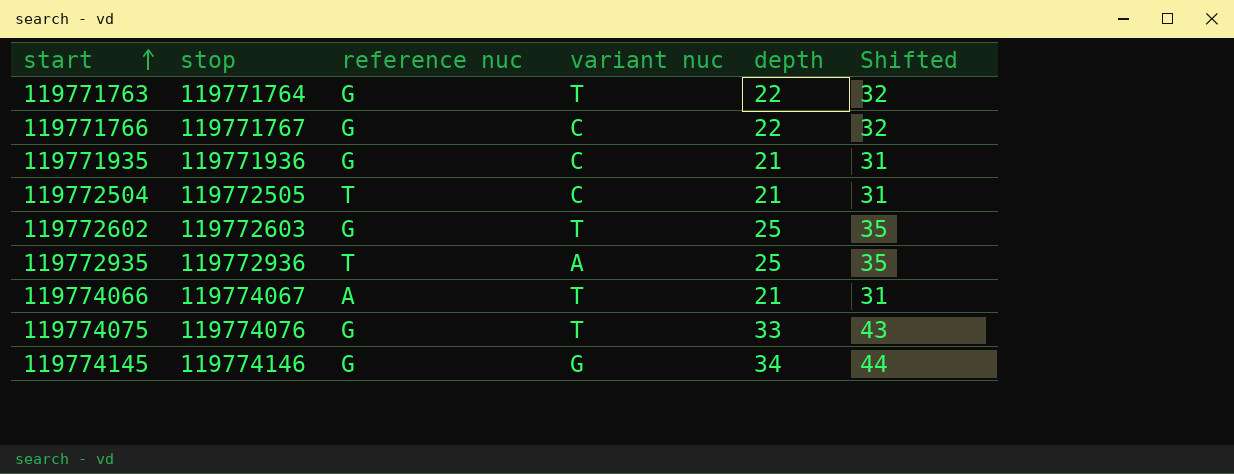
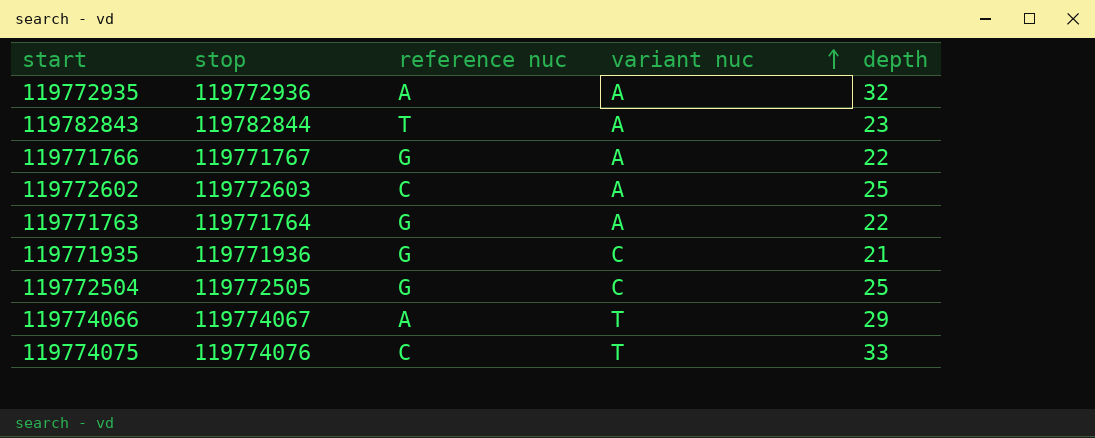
row order: start ascending -> variant nuc ascending
column Shifted | formula: [depth] + 10 -> none
row 119774145: 119774146 | G | G | 34 | 44 -> none
119772935 | reference nuc: T -> A
119772935 | depth: 25 -> 32
row 119782843: none -> 119782844 | T | A | 23
119771766 | variant nuc: C -> A
119772602 | reference nuc: G -> C
119772602 | variant nuc: T -> A
119771763 | variant nuc: T -> A
119772504 | reference nuc: T -> G
119772504 | depth: 21 -> 25
119774066 | depth: 21 -> 29
119774075 | reference nuc: G -> C

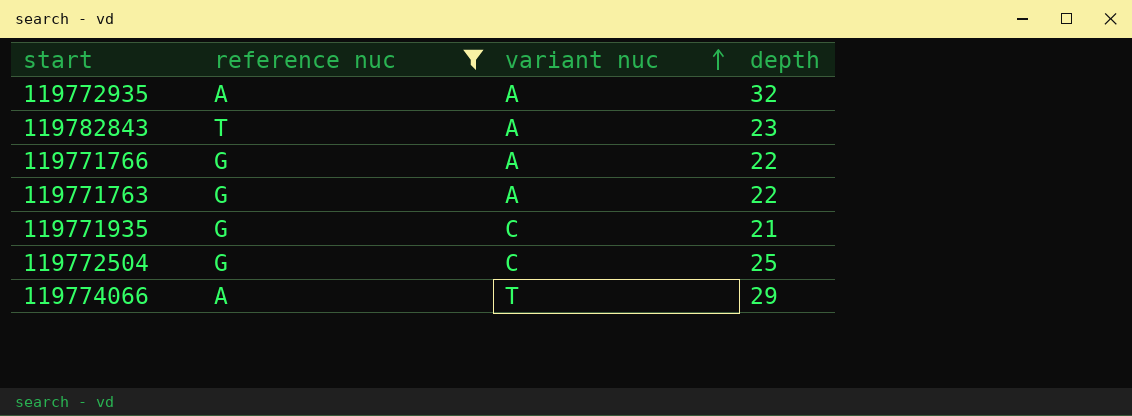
filter: none -> reference nuc != C
column stop | position: 2 -> none

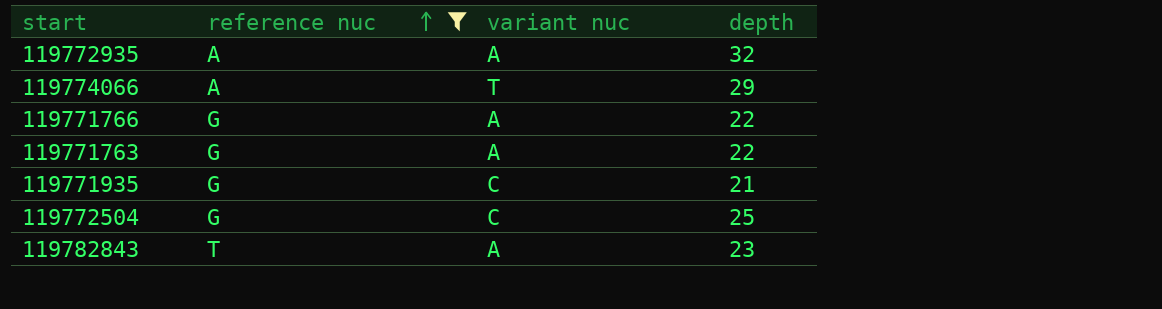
row order: variant nuc ascending -> reference nuc ascending

